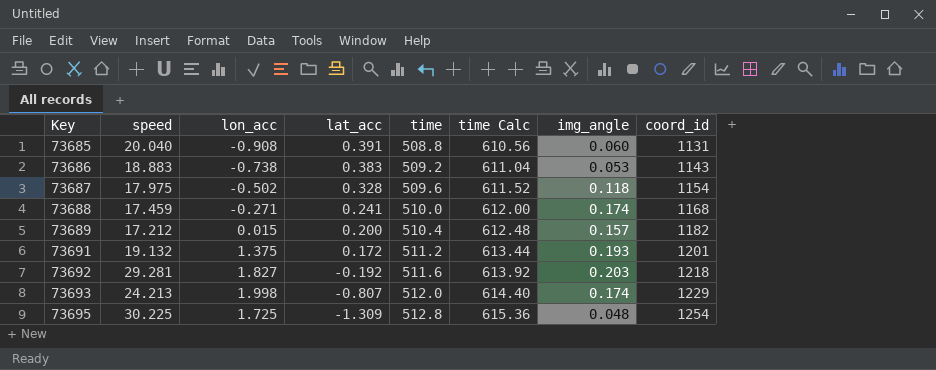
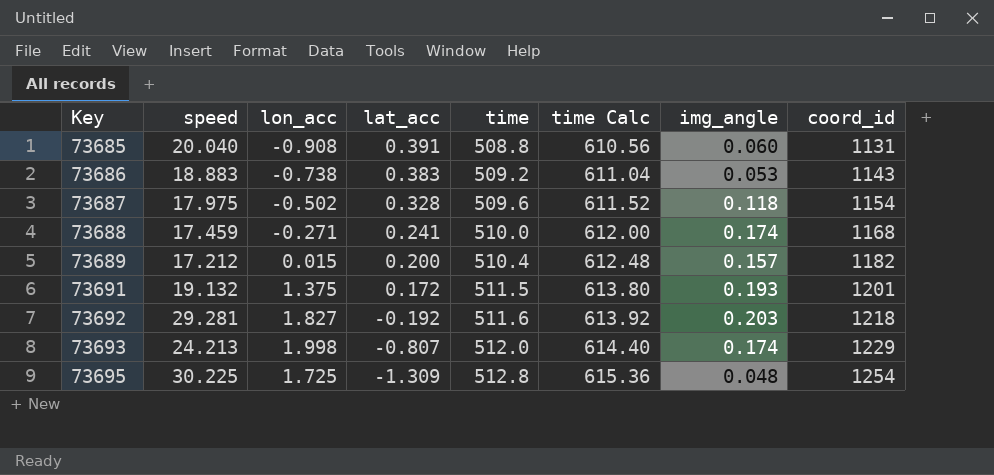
73691 | time: 511.2 -> 511.5
73691 | time Calc: 613.44 -> 613.80

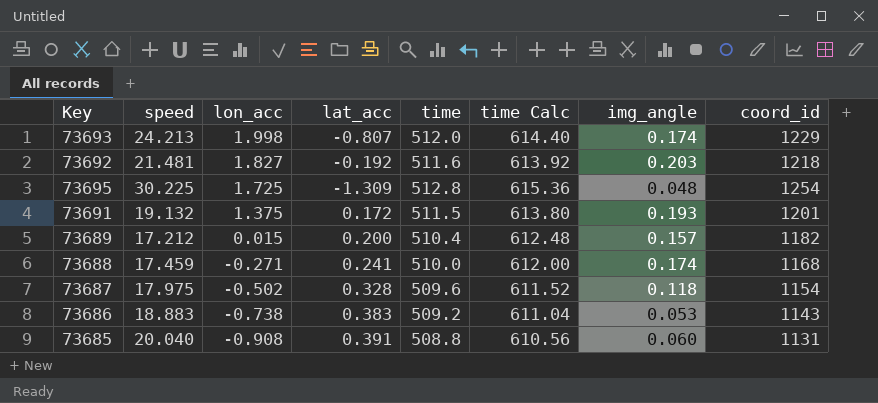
row order: Key ascending -> lon_acc descending
73692 | speed: 29.281 -> 21.481

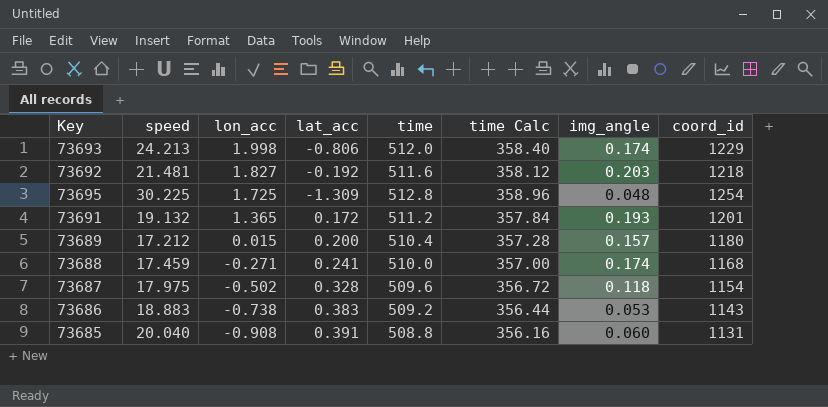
column time Calc | formula: [time] * 1.2 -> [time] * 0.7
73693 | lat_acc: -0.807 -> -0.806
73691 | lon_acc: 1.375 -> 1.365
73691 | time: 511.5 -> 511.2
73689 | coord_id: 1182 -> 1180

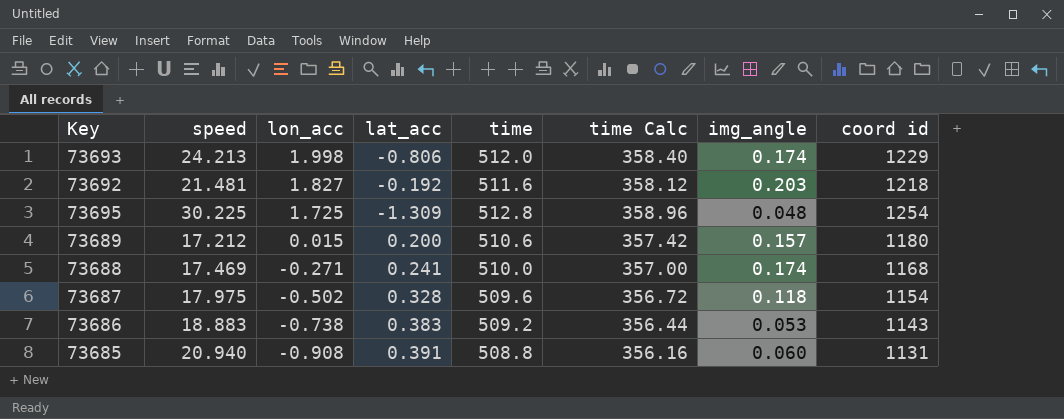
column name: coord_id -> coord id
row 73691: 19.132 | 1.365 | 0.172 | 511.2 | 357.84 | 0.193 | 1201 -> none
73689 | time: 510.4 -> 510.6
73689 | time Calc: 357.28 -> 357.42
73688 | speed: 17.459 -> 17.469
73685 | speed: 20.040 -> 20.940

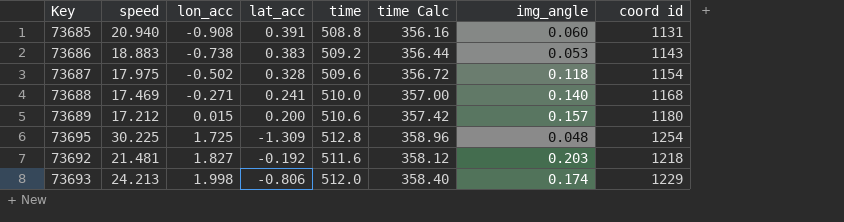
row order: lon_acc descending -> lon_acc ascending
73688 | img_angle: 0.174 -> 0.140

